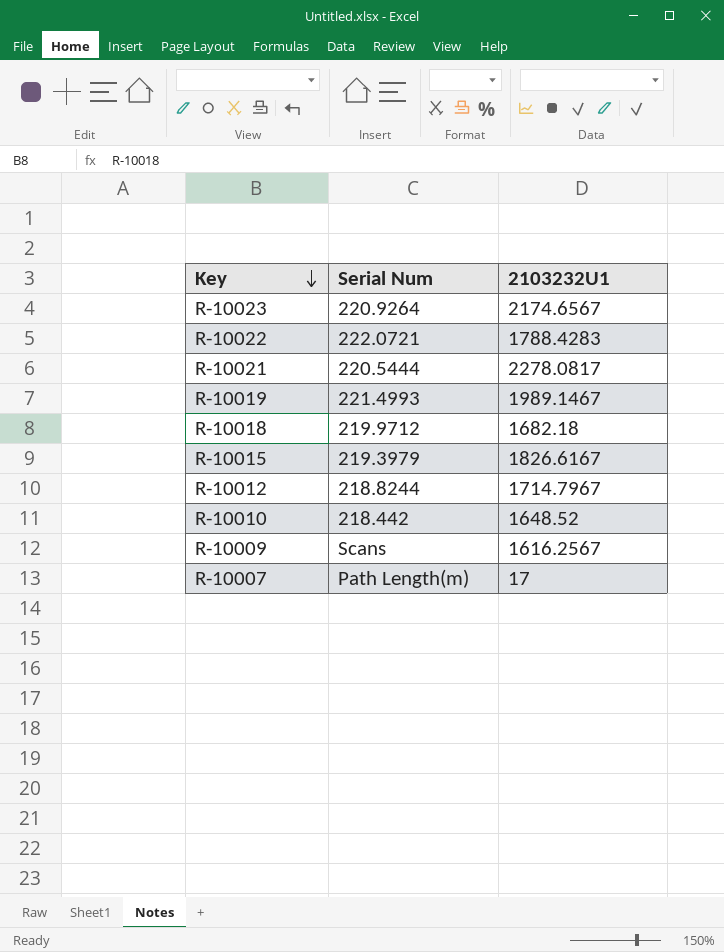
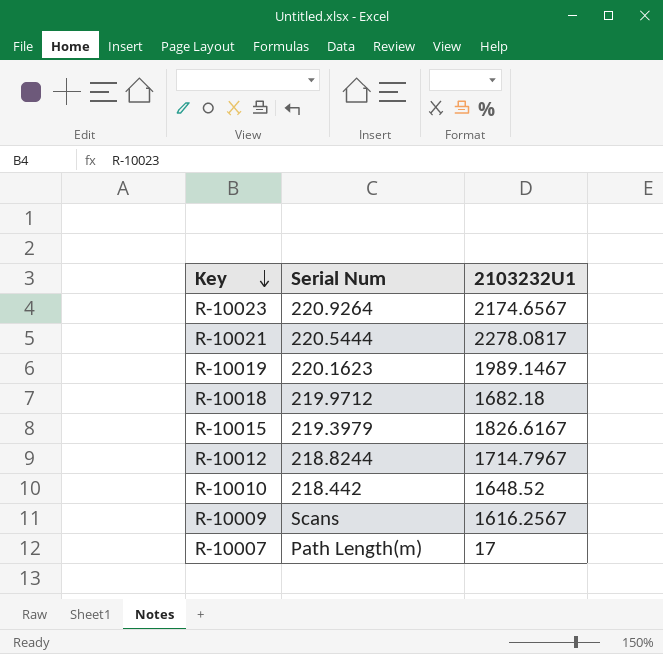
row R-10022: 222.0721 | 1788.4283 -> none
R-10019 | Serial Num: 221.4993 -> 220.1623

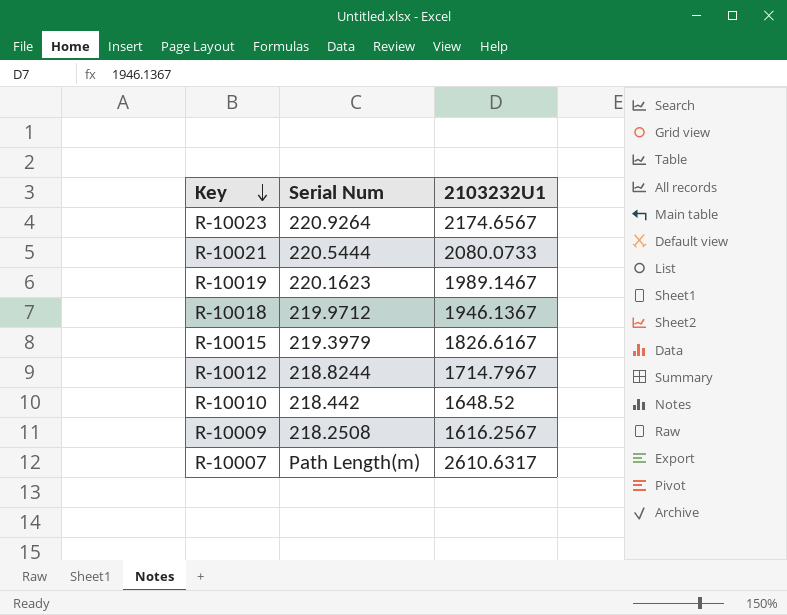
R-10021 | 2103232U1: 2278.0817 -> 2080.0733
R-10018 | 2103232U1: 1682.18 -> 1946.1367
R-10009 | Serial Num: Scans -> 218.2508
R-10007 | 2103232U1: 17 -> 2610.6317

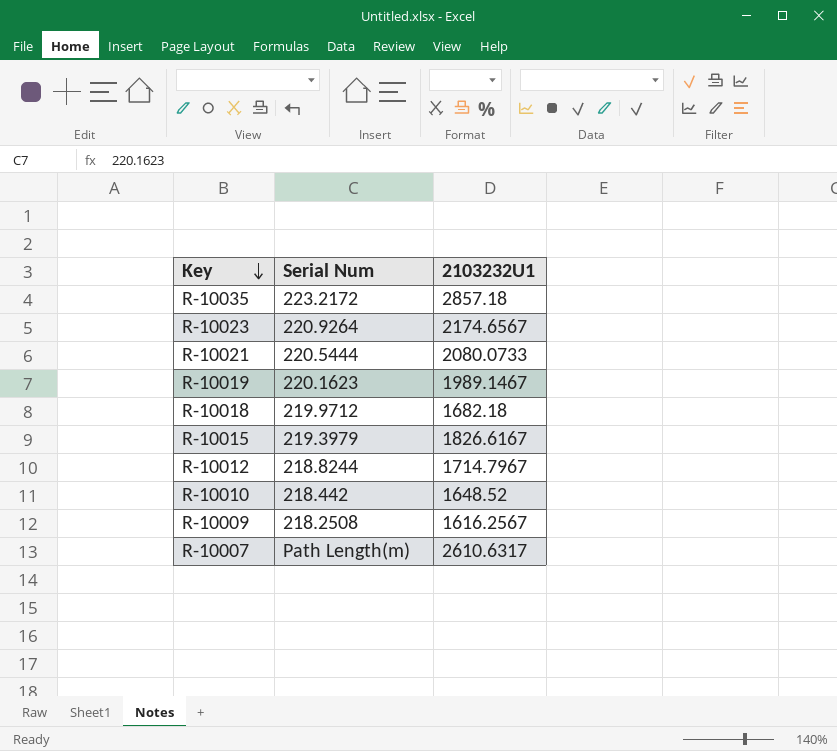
row R-10035: none -> 223.2172 | 2857.18
R-10018 | 2103232U1: 1946.1367 -> 1682.18

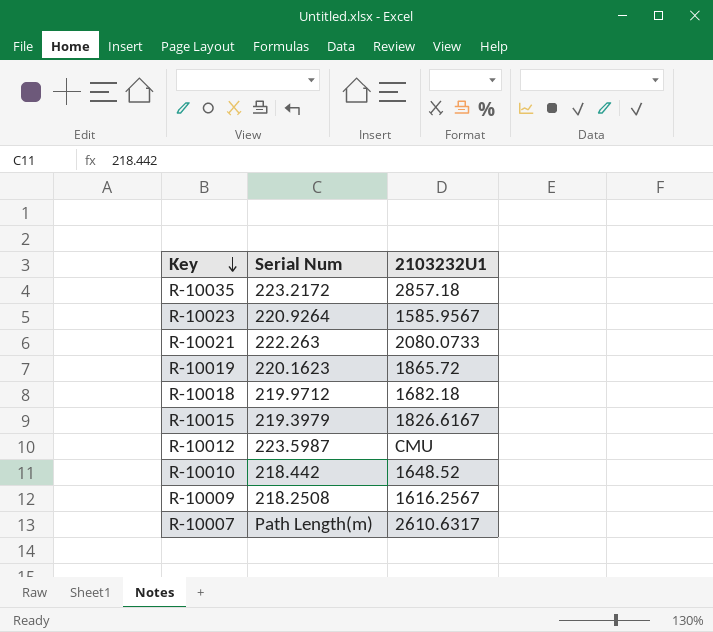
R-10023 | 2103232U1: 2174.6567 -> 1585.9567
R-10021 | Serial Num: 220.5444 -> 222.263
R-10019 | 2103232U1: 1989.1467 -> 1865.72
R-10012 | Serial Num: 218.8244 -> 223.5987
R-10012 | 2103232U1: 1714.7967 -> CMU

